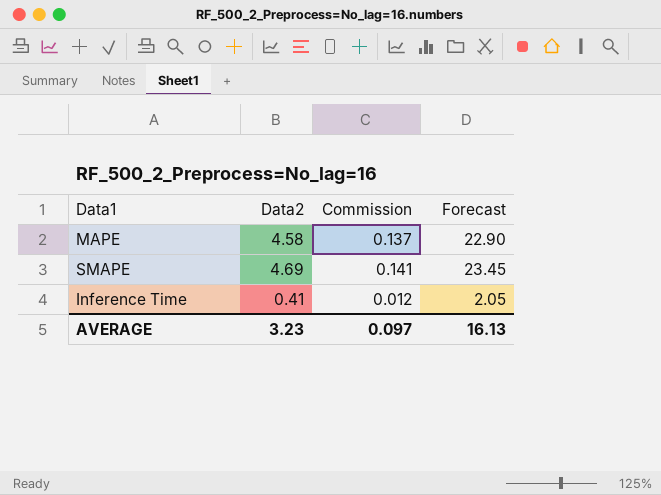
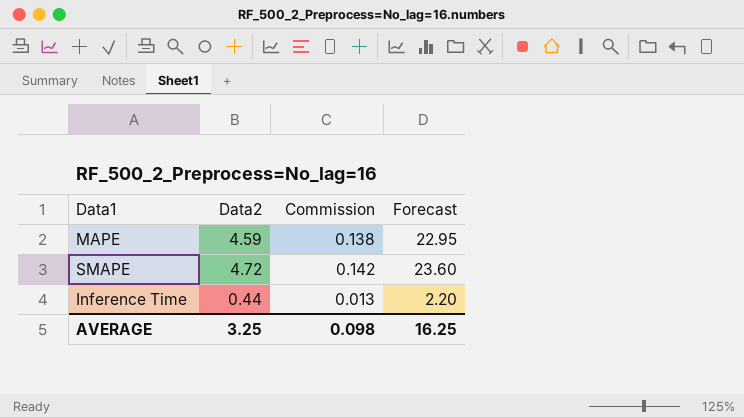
MAPE | Data2: 4.58 -> 4.59
MAPE | Commission: 0.137 -> 0.138
MAPE | Forecast: 22.90 -> 22.95
SMAPE | Data2: 4.69 -> 4.72
SMAPE | Commission: 0.141 -> 0.142
SMAPE | Forecast: 23.45 -> 23.60
Inference Time | Data2: 0.41 -> 0.44
Inference Time | Commission: 0.012 -> 0.013
Inference Time | Forecast: 2.05 -> 2.20
AVERAGE | Data2: 3.23 -> 3.25
AVERAGE | Commission: 0.097 -> 0.098
AVERAGE | Forecast: 16.13 -> 16.25

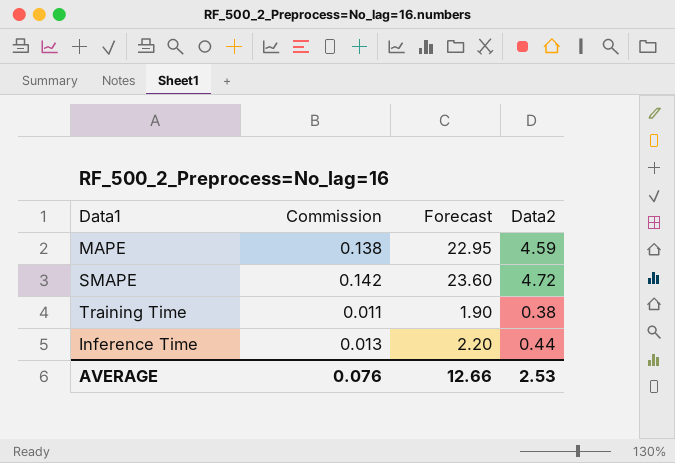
column Data2 | position: 2 -> 4
row Training Time: none -> 0.011 | 1.90 | 0.38
AVERAGE | Commission: 0.098 -> 0.076
AVERAGE | Forecast: 16.25 -> 12.66
AVERAGE | Data2: 3.25 -> 2.53

